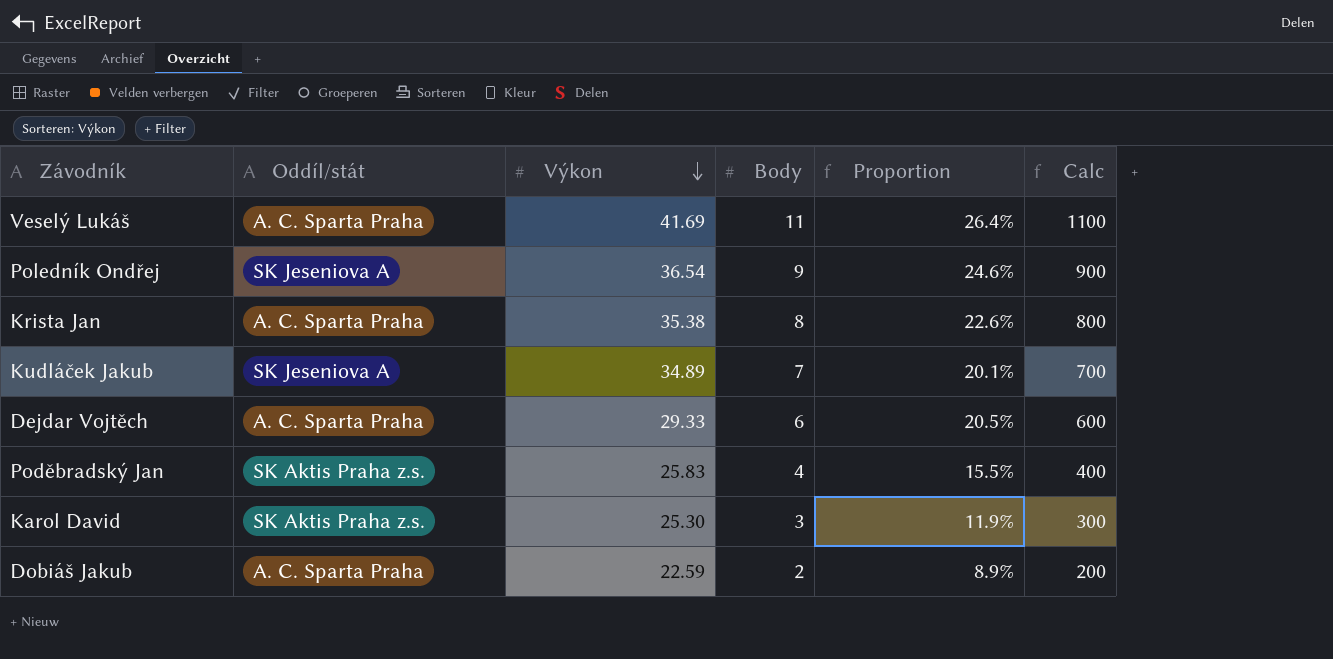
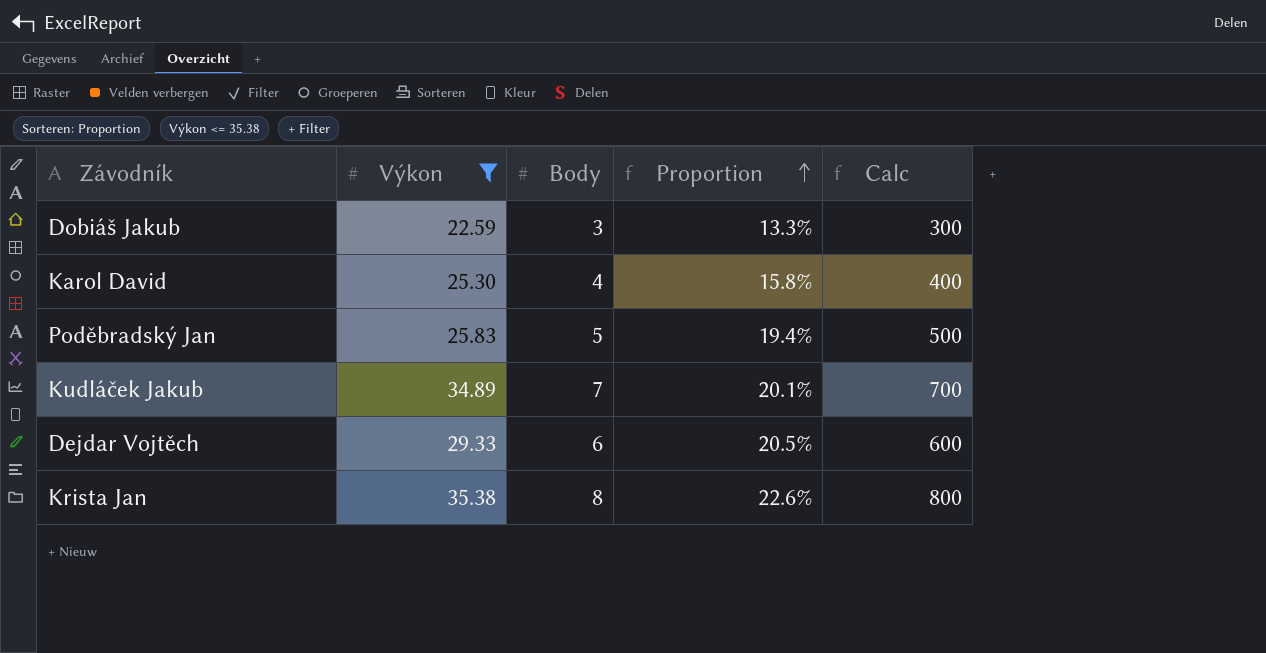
filter: none -> Výkon <= 35.38
row order: Výkon descending -> Proportion ascending
column Oddíl/stát | position: 2 -> none
Dobiáš Jakub | Body: 2 -> 3
Dobiáš Jakub | Proportion: 8.9% -> 13.3%
Dobiáš Jakub | Calc: 200 -> 300
Karol David | Body: 3 -> 4
Karol David | Proportion: 11.9% -> 15.8%
Karol David | Calc: 300 -> 400
Poděbradský Jan | Body: 4 -> 5
Poděbradský Jan | Proportion: 15.5% -> 19.4%
Poděbradský Jan | Calc: 400 -> 500

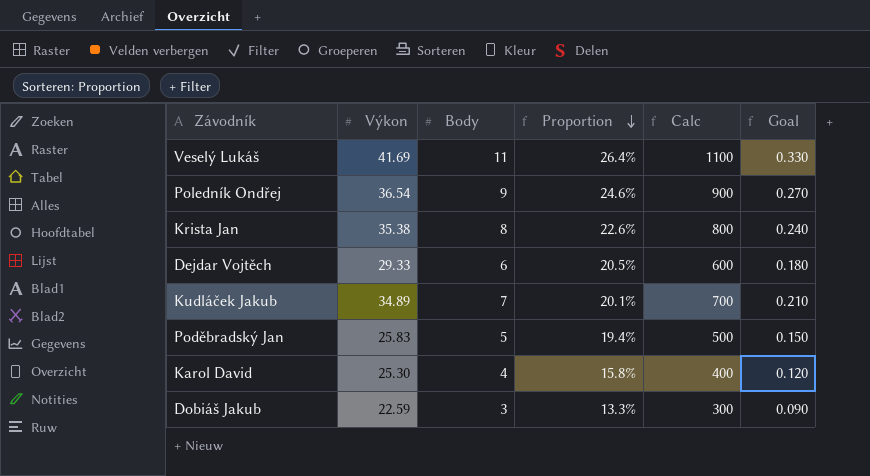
filter: Výkon <= 35.38 -> none
row order: Proportion ascending -> Proportion descending
column Goal | formula: none -> [Body] * 0.03

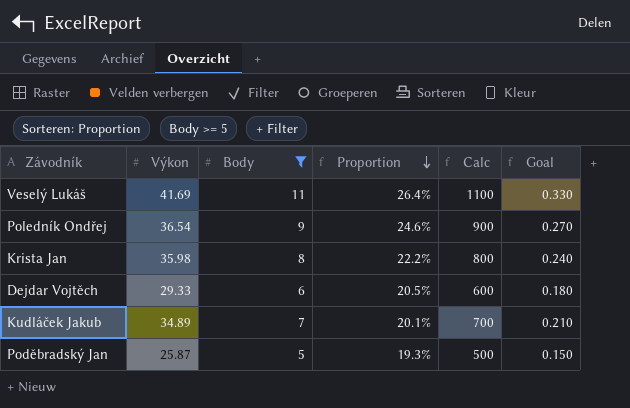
filter: none -> Body >= 5
Krista Jan | Výkon: 35.38 -> 35.98
Krista Jan | Proportion: 22.6% -> 22.2%
Poděbradský Jan | Výkon: 25.83 -> 25.87
Poděbradský Jan | Proportion: 19.4% -> 19.3%

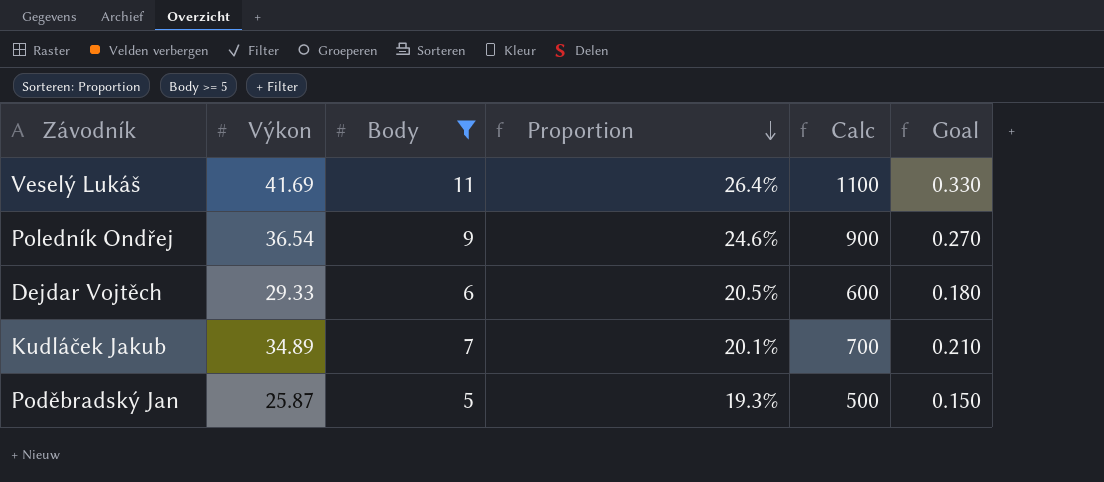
row Krista Jan: 35.98 | 8 | 22.2% | 800 | 0.240 -> none

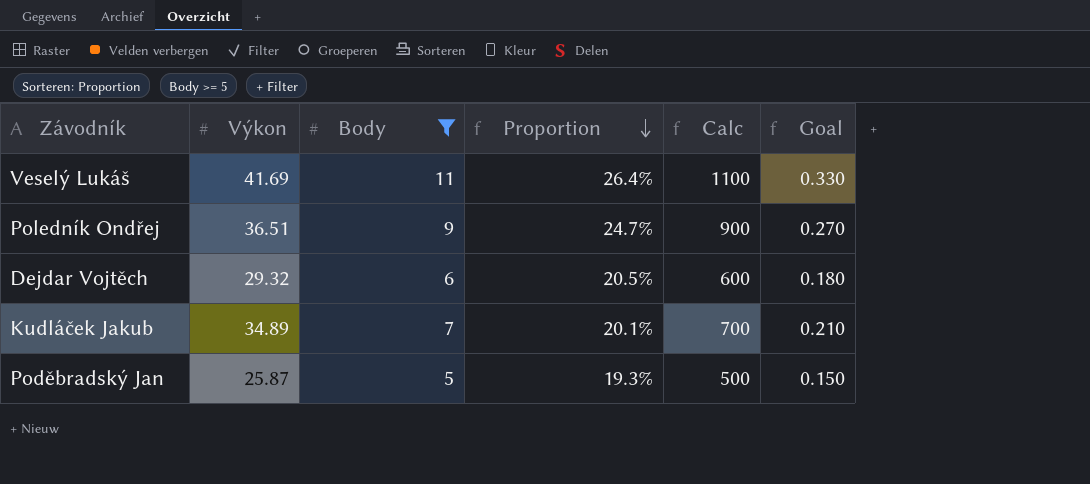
Poledník Ondřej | Výkon: 36.54 -> 36.51
Poledník Ondřej | Proportion: 24.6% -> 24.7%
Dejdar Vojtěch | Výkon: 29.33 -> 29.32

